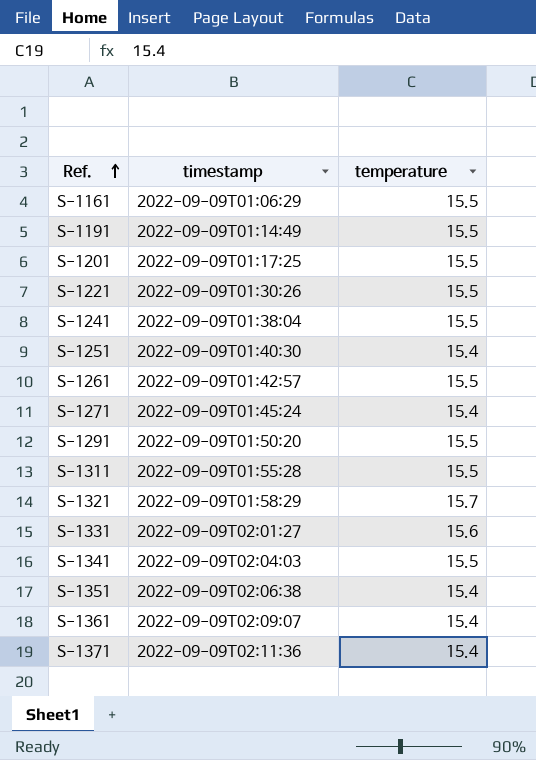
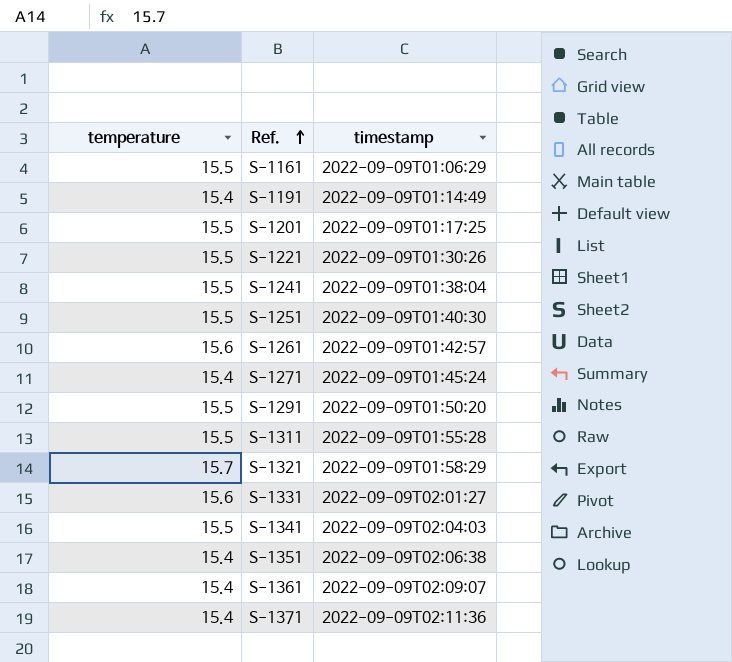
column temperature | position: 3 -> 1
S-1191 | temperature: 15.5 -> 15.4
S-1251 | temperature: 15.4 -> 15.5
S-1261 | temperature: 15.5 -> 15.6

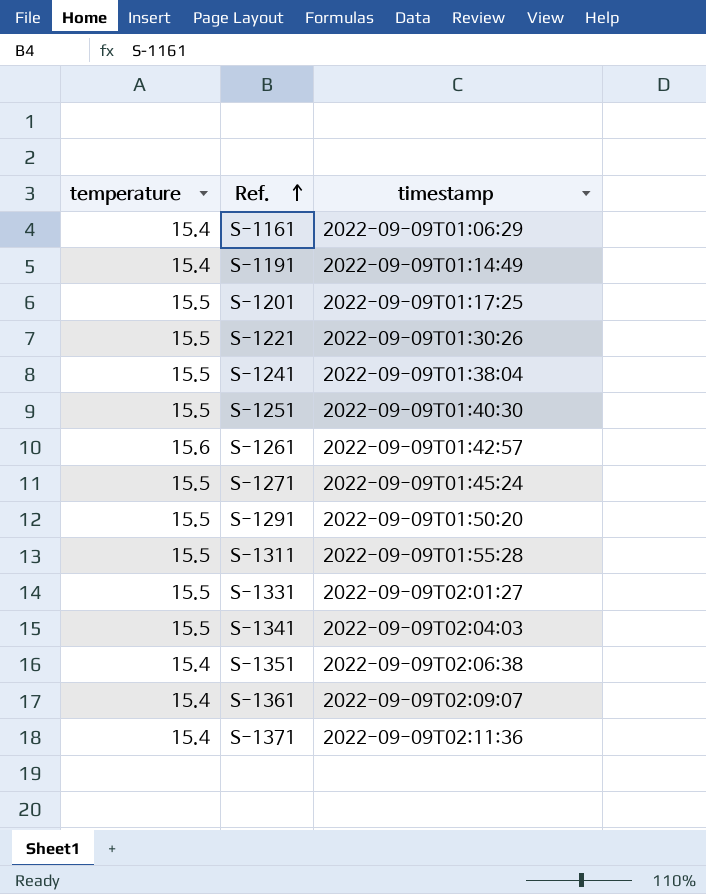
row S-1321: 15.7 | 2022-09-09T01:58:29 -> none
S-1161 | temperature: 15.5 -> 15.4
S-1271 | temperature: 15.4 -> 15.5
S-1331 | temperature: 15.6 -> 15.5

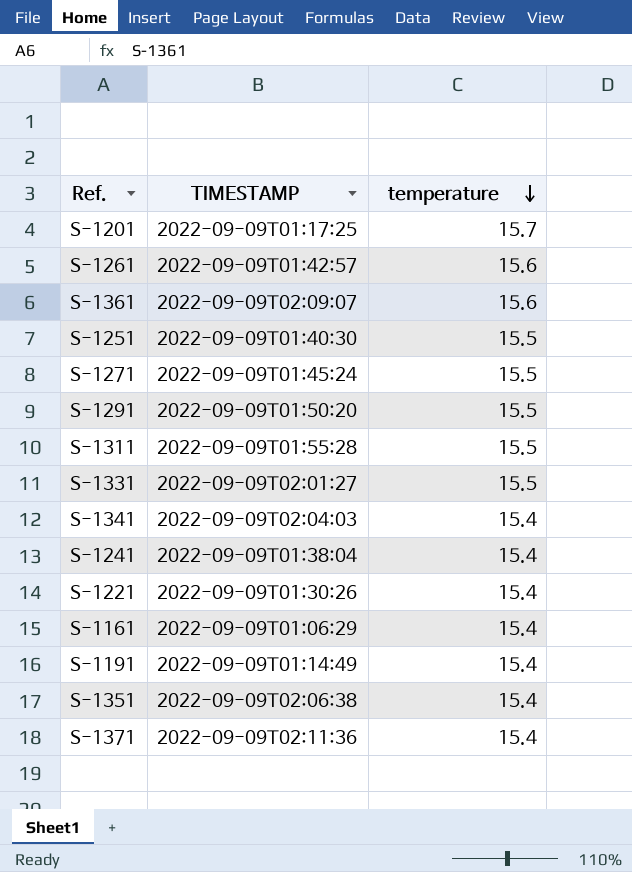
row order: Ref. ascending -> temperature descending
column name: timestamp -> TIMESTAMP
column temperature | position: 1 -> 3
S-1201 | temperature: 15.5 -> 15.7
S-1361 | temperature: 15.4 -> 15.6
S-1341 | temperature: 15.5 -> 15.4
S-1241 | temperature: 15.5 -> 15.4
S-1221 | temperature: 15.5 -> 15.4

